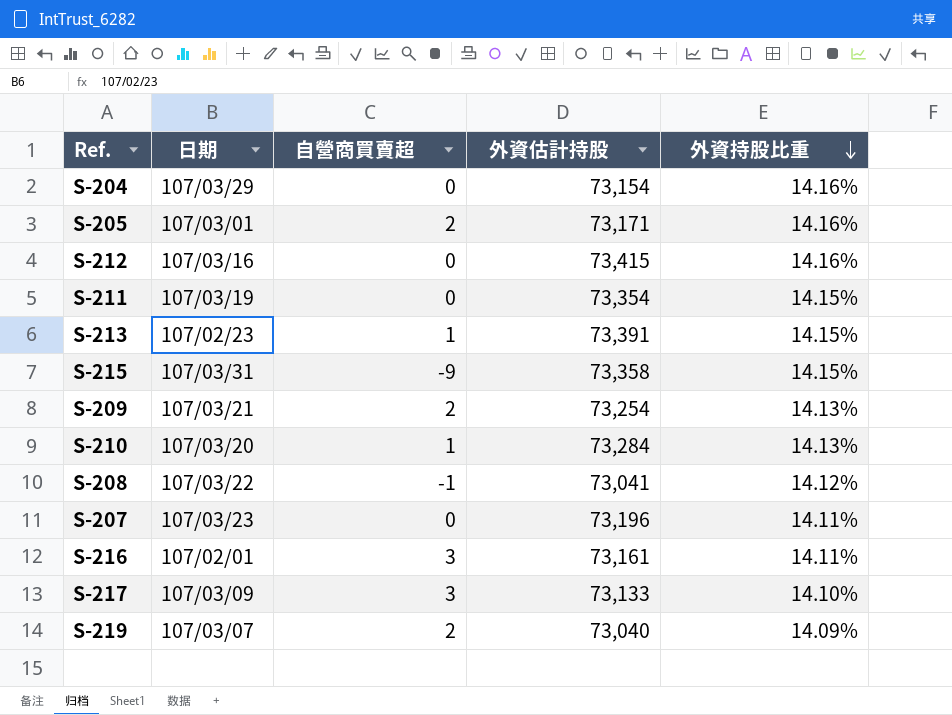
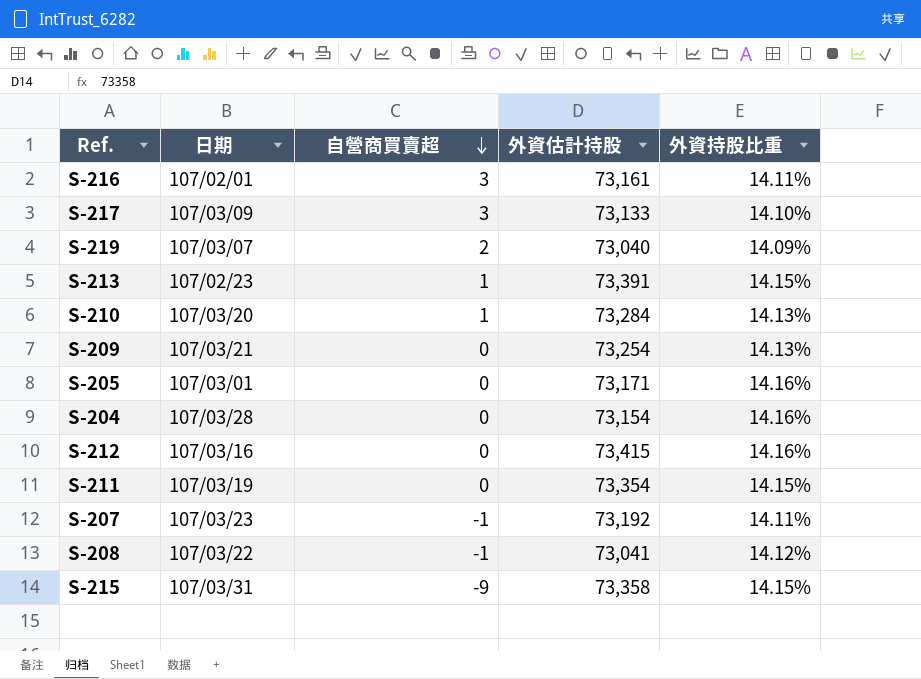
row order: 外資持股比重 descending -> 自營商買賣超 descending
S-209 | 自營商買賣超: 2 -> 0
S-205 | 自營商買賣超: 2 -> 0
S-204 | 日期: 107/03/29 -> 107/03/28
S-207 | 自營商買賣超: 0 -> -1
S-207 | 外資估計持股: 73,196 -> 73,192

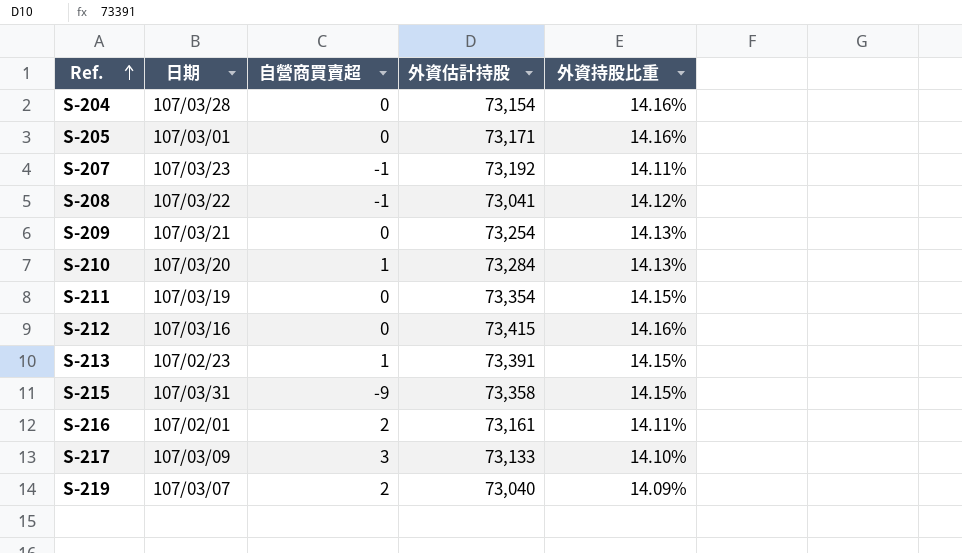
row order: 自營商買賣超 descending -> Ref. ascending
S-216 | 自營商買賣超: 3 -> 2

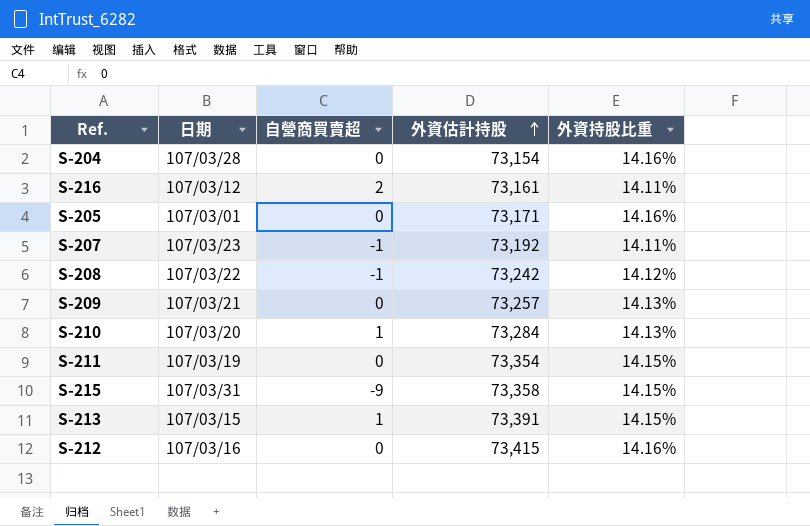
row order: Ref. ascending -> 外資估計持股 ascending
row S-217: 107/03/09 | 3 | 73,133 | 14.10% -> none
row S-219: 107/03/07 | 2 | 73,040 | 14.09% -> none
S-216 | 日期: 107/02/01 -> 107/03/12
S-208 | 外資估計持股: 73,041 -> 73,242
S-209 | 外資估計持股: 73,254 -> 73,257
S-213 | 日期: 107/02/23 -> 107/03/15

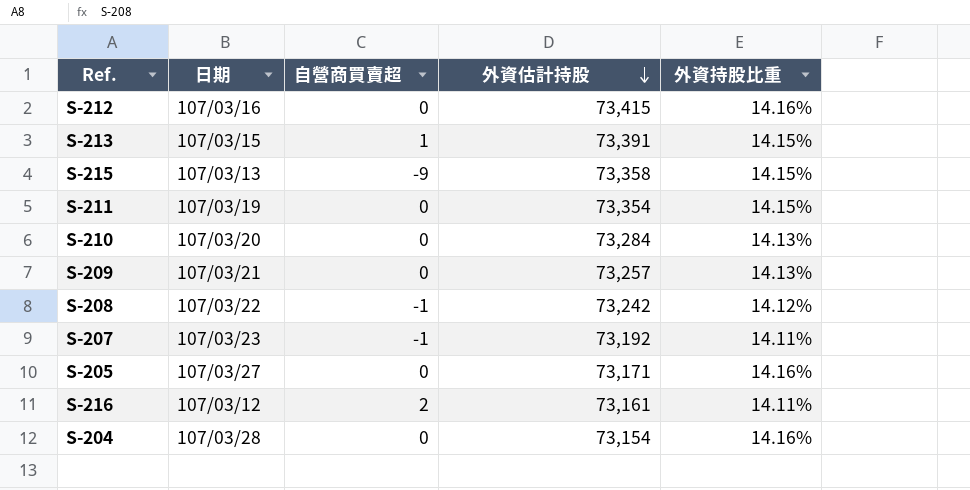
row order: 外資估計持股 ascending -> 外資估計持股 descending
S-215 | 日期: 107/03/31 -> 107/03/13
S-210 | 自營商買賣超: 1 -> 0
S-205 | 日期: 107/03/01 -> 107/03/27

